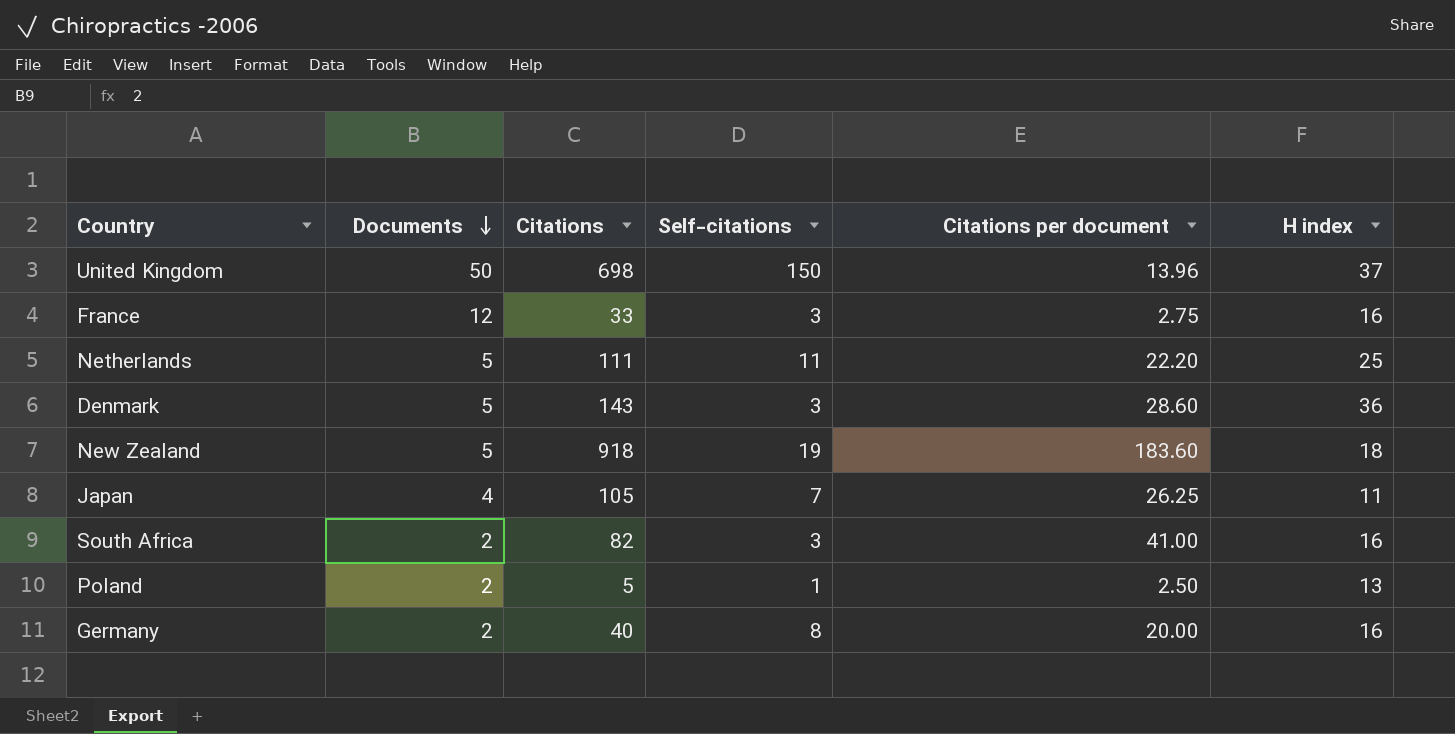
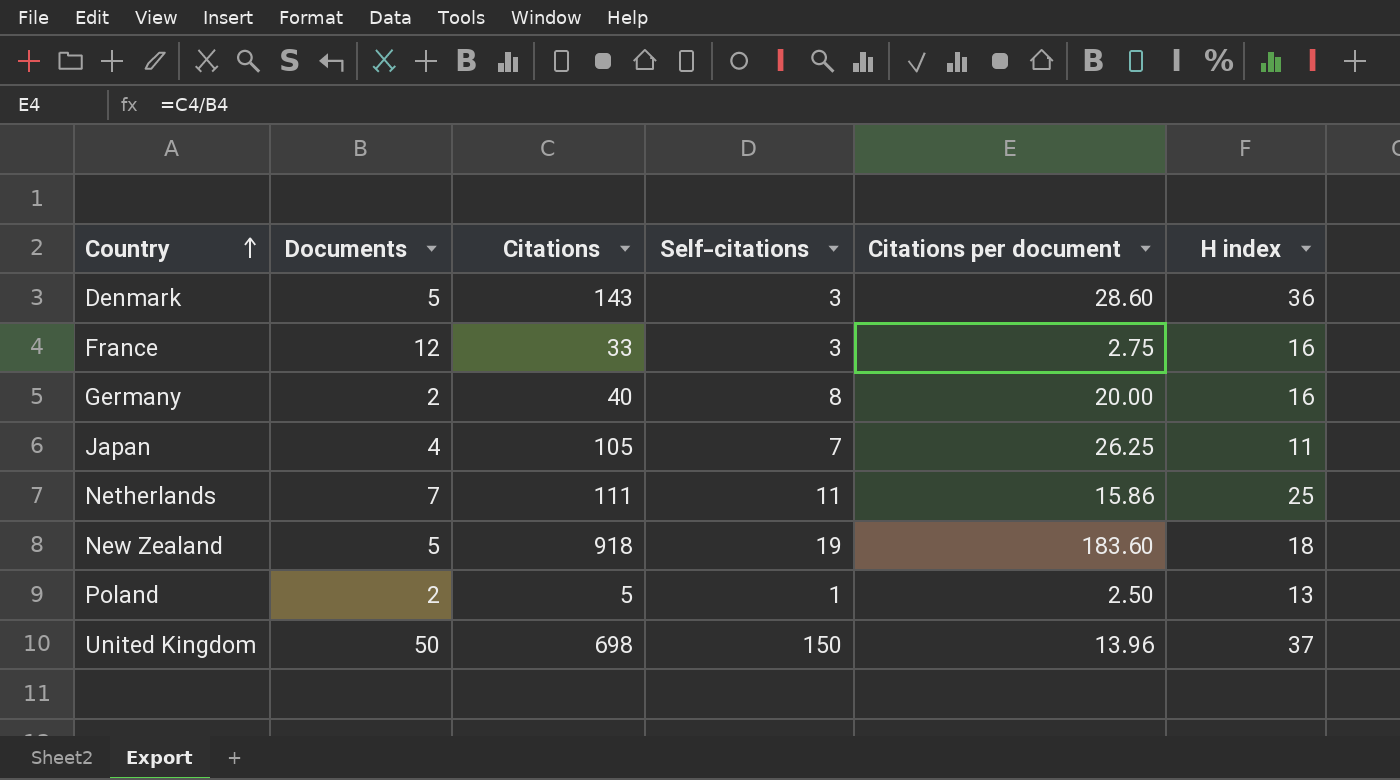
row order: Documents descending -> Country ascending
row South Africa: 2 | 82 | 3 | 41.00 | 16 -> none
Netherlands | Documents: 5 -> 7
Netherlands | Citations per document: 22.20 -> 15.86

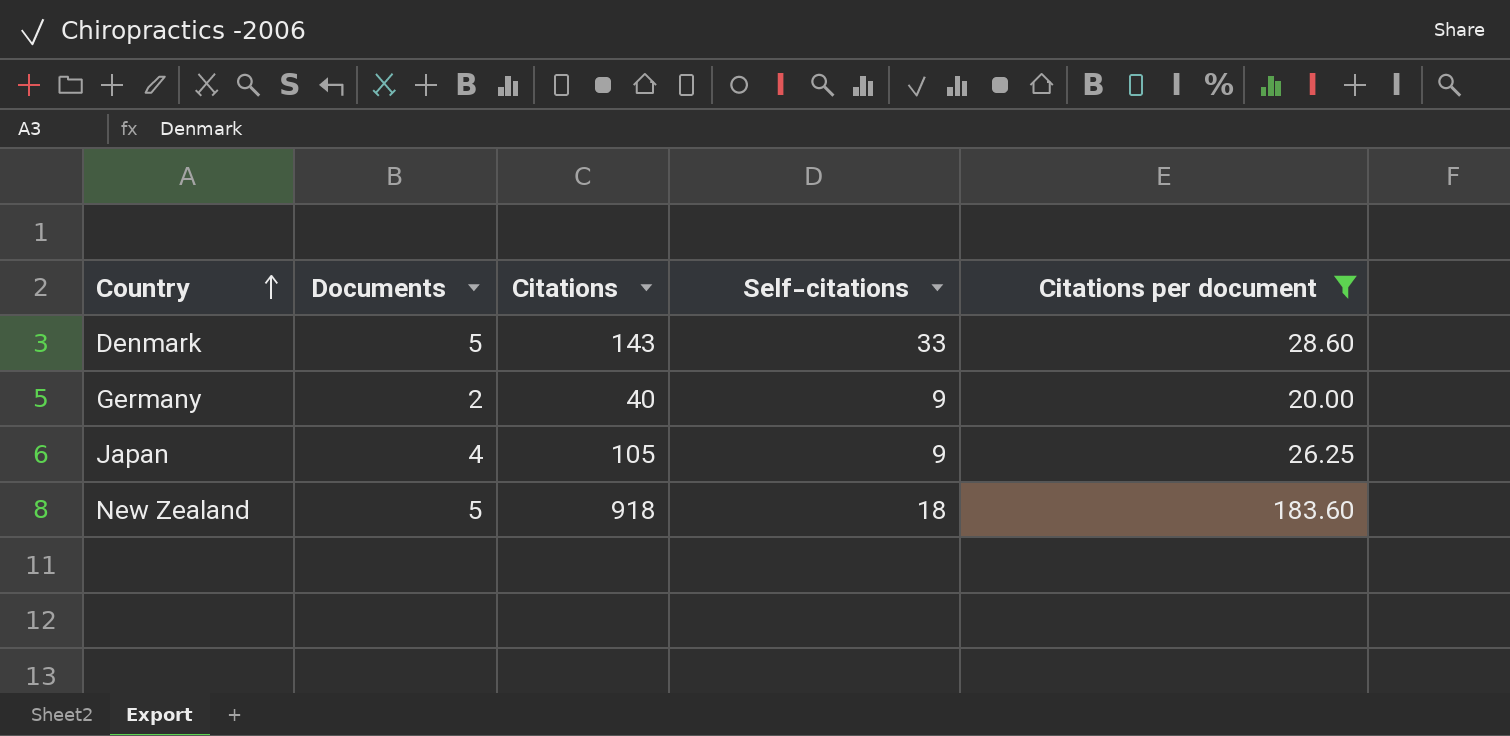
filter: none -> Citations per document >= 20.00
column H index | position: 6 -> none
Denmark | Self-citations: 3 -> 33
Germany | Self-citations: 8 -> 9
Japan | Self-citations: 7 -> 9
New Zealand | Self-citations: 19 -> 18

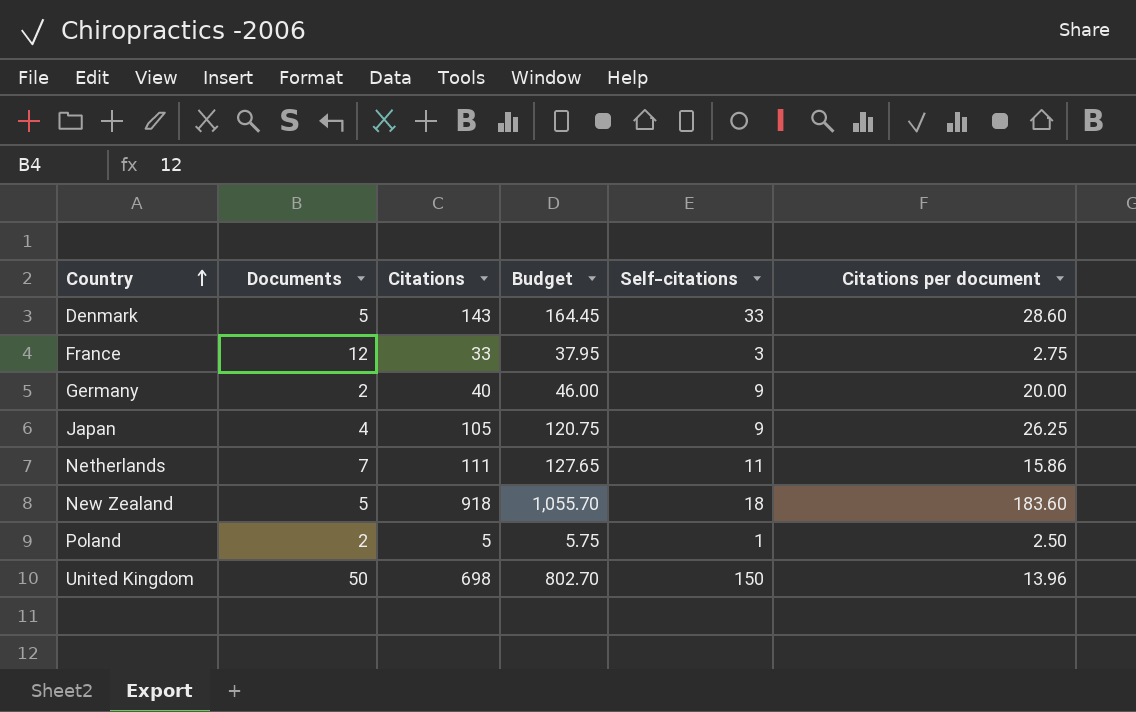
filter: Citations per document >= 20.00 -> none
column Budget | formula: none -> [Citations] * 1.15

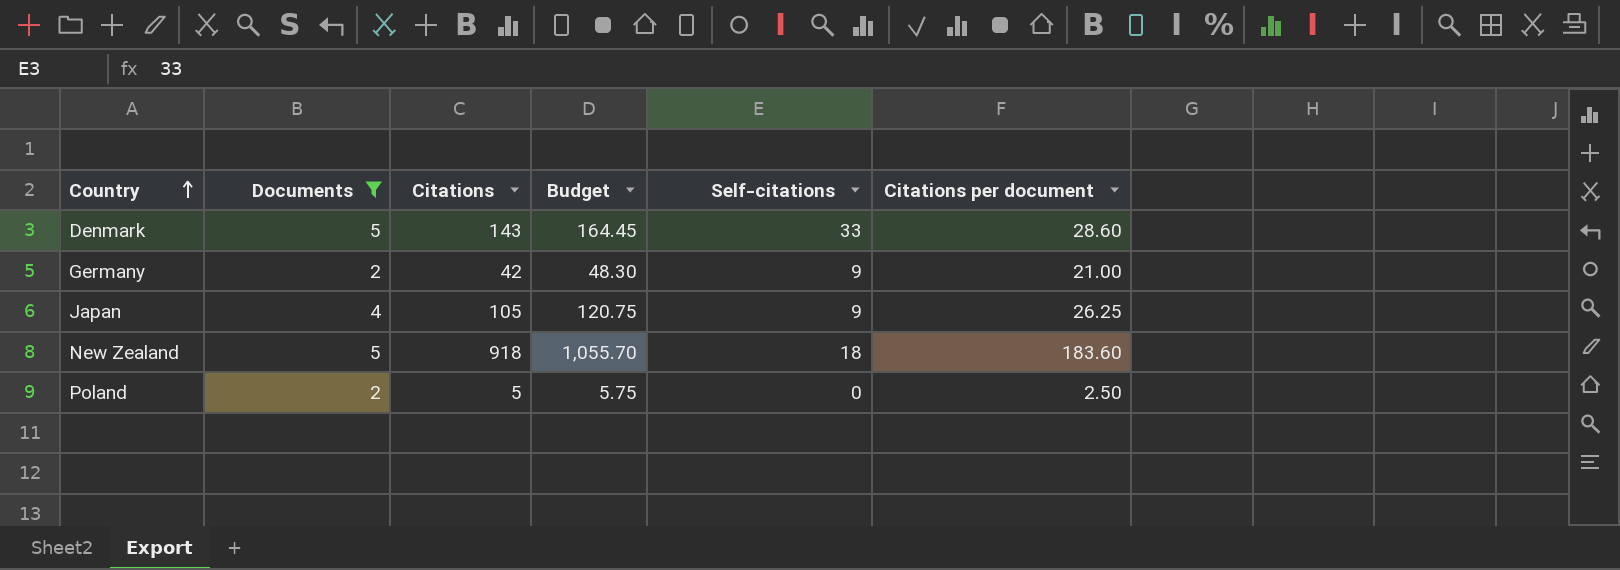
filter: none -> Documents <= 5
Germany | Citations: 40 -> 42
Germany | Budget: 46.00 -> 48.30
Germany | Citations per document: 20.00 -> 21.00
Poland | Self-citations: 1 -> 0

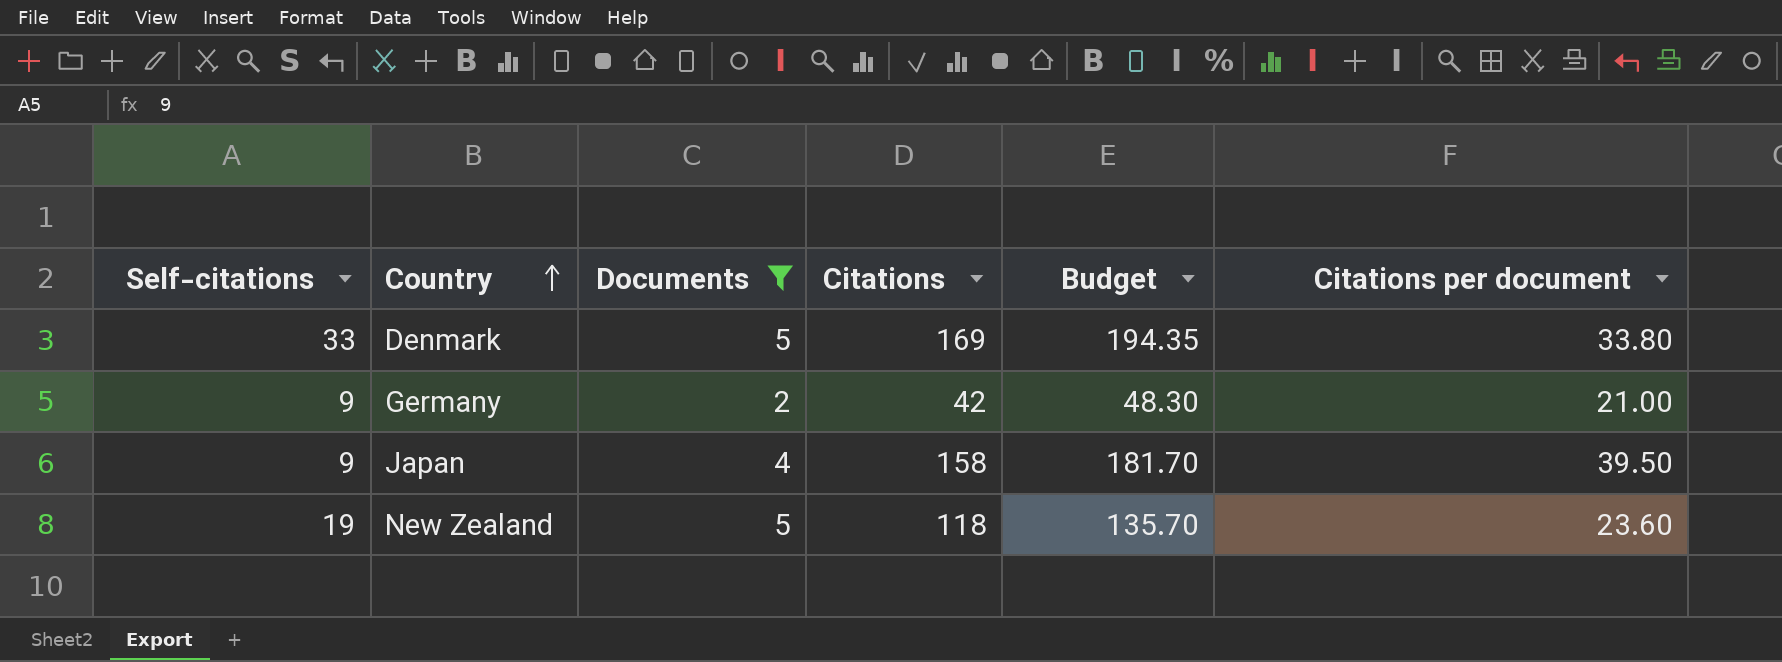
column Self-citations | position: 5 -> 1
row Poland: 2 | 5 | 5.75 | 0 | 2.50 -> none
Denmark | Citations: 143 -> 169
Denmark | Budget: 164.45 -> 194.35
Denmark | Citations per document: 28.60 -> 33.80
Japan | Citations: 105 -> 158
Japan | Budget: 120.75 -> 181.70
Japan | Citations per document: 26.25 -> 39.50
New Zealand | Self-citations: 18 -> 19
New Zealand | Citations: 918 -> 118
New Zealand | Budget: 1,055.70 -> 135.70
New Zealand | Citations per document: 183.60 -> 23.60

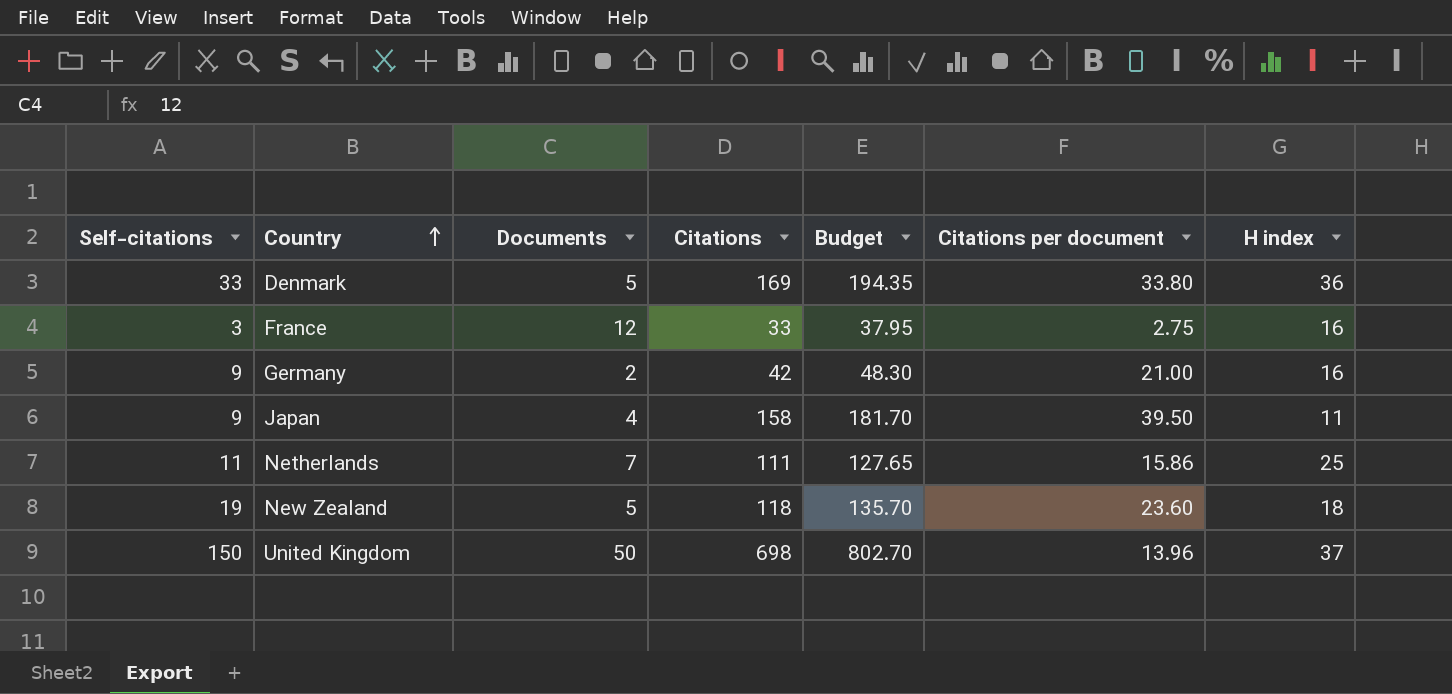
filter: Documents <= 5 -> none
column H index | position: none -> 7

